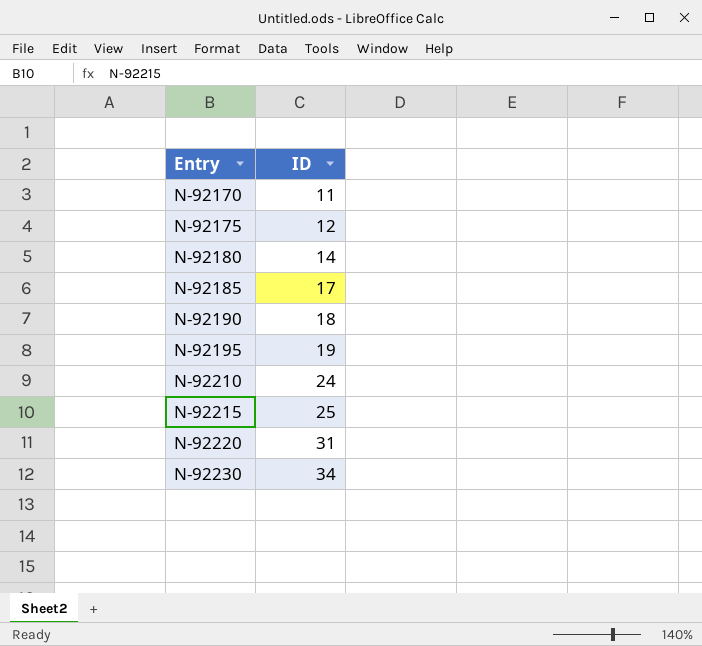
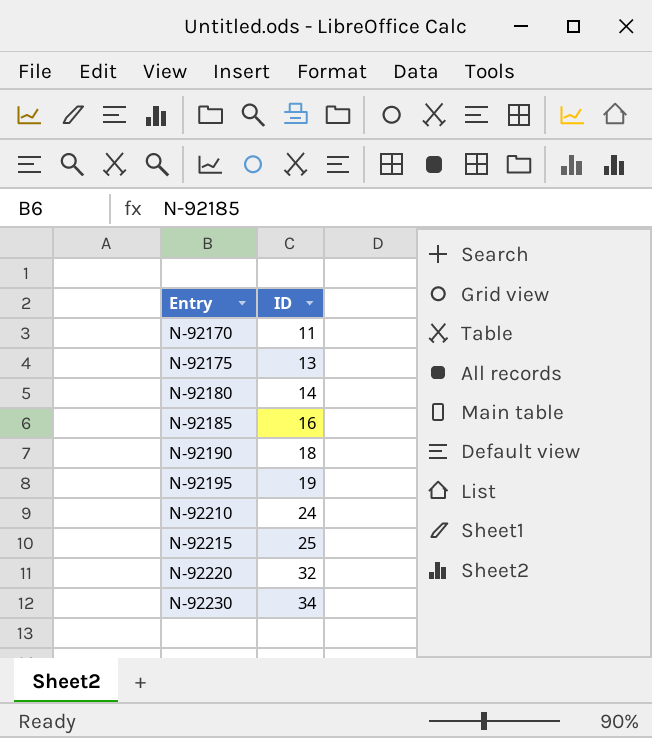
N-92175 | ID: 12 -> 13
N-92185 | ID: 17 -> 16
N-92220 | ID: 31 -> 32

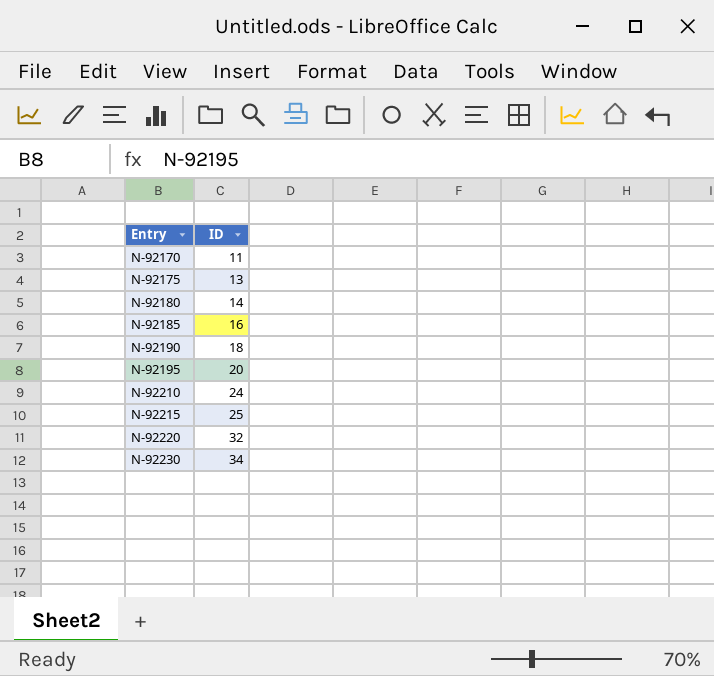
N-92195 | ID: 19 -> 20

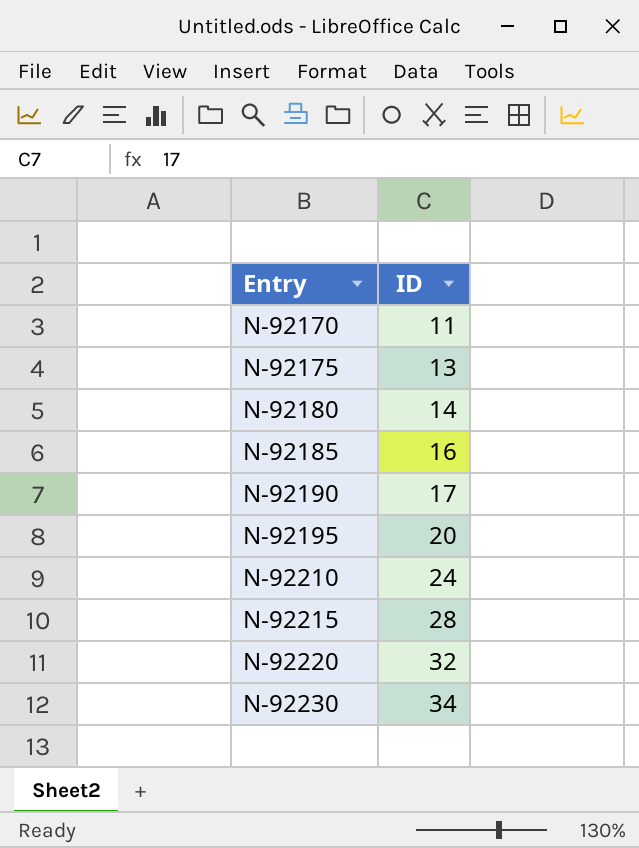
N-92190 | ID: 18 -> 17
N-92215 | ID: 25 -> 28

